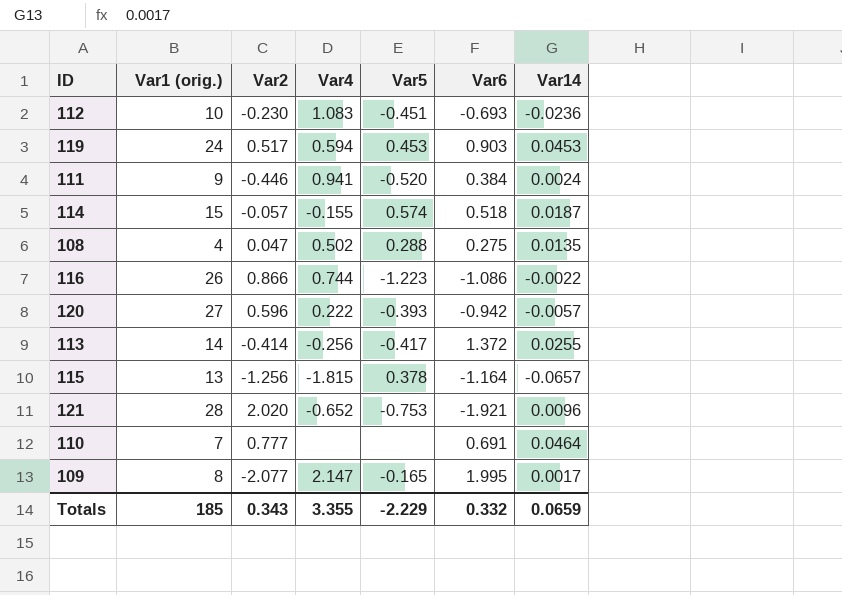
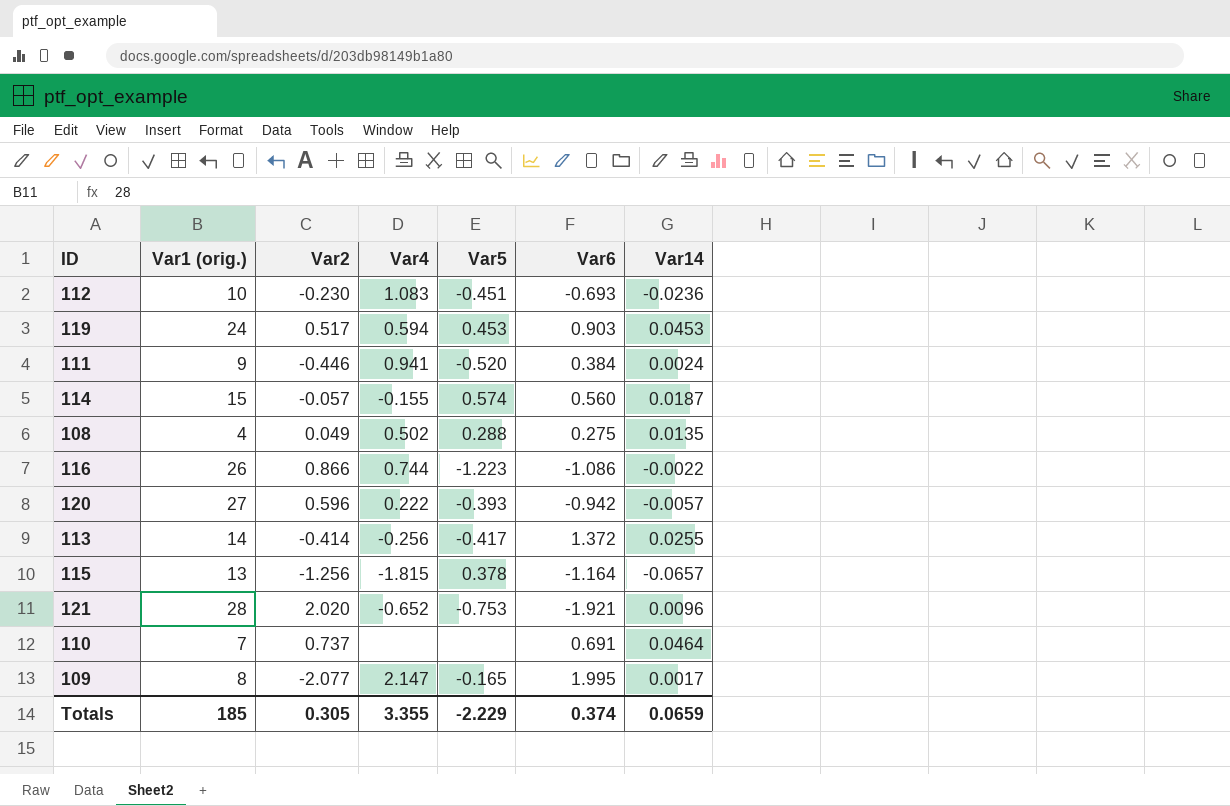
114 | Var6: 0.518 -> 0.560
108 | Var2: 0.047 -> 0.049
110 | Var2: 0.777 -> 0.737
Totals | Var2: 0.343 -> 0.305
Totals | Var6: 0.332 -> 0.374

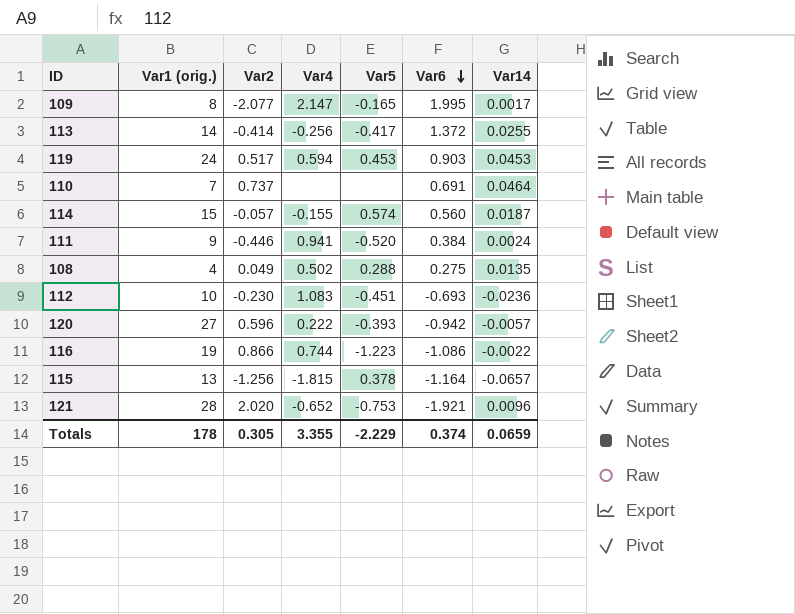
row order: none -> Var6 descending
116 | Var1 (orig.): 26 -> 19
Totals | Var1 (orig.): 185 -> 178

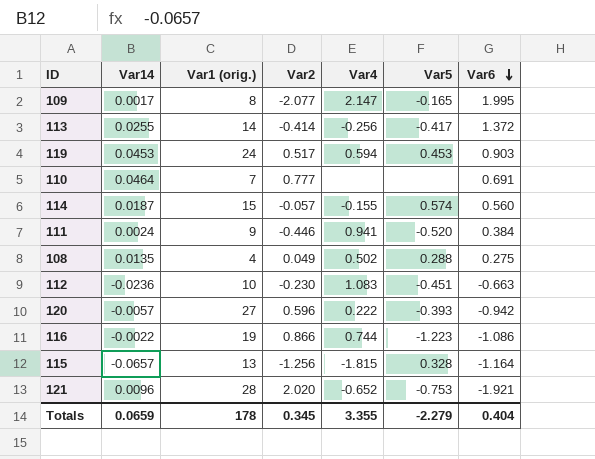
column Var14 | position: 7 -> 2
110 | Var2: 0.737 -> 0.777
112 | Var6: -0.693 -> -0.663
115 | Var5: 0.378 -> 0.328
Totals | Var2: 0.305 -> 0.345
Totals | Var5: -2.229 -> -2.279
Totals | Var6: 0.374 -> 0.404

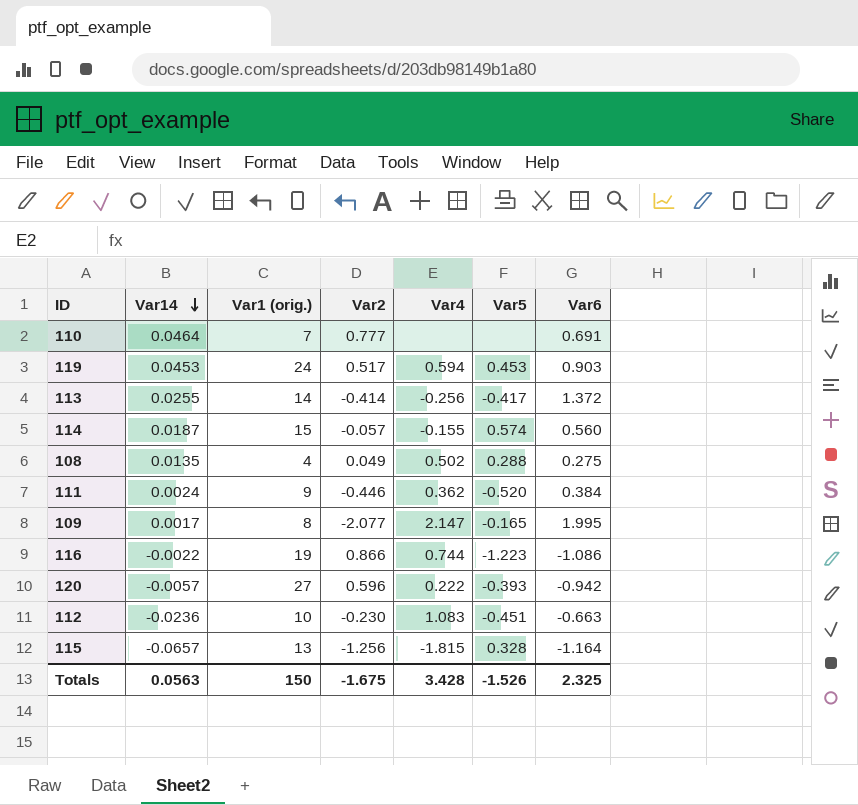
row order: Var6 descending -> Var14 descending
row 121: 0.0096 | 28 | 2.020 | -0.652 | -0.753 | -1.921 -> none
111 | Var4: 0.941 -> 0.362
Totals | Var14: 0.0659 -> 0.0563
Totals | Var1 (orig.): 178 -> 150
Totals | Var2: 0.345 -> -1.675
Totals | Var4: 3.355 -> 3.428
Totals | Var5: -2.279 -> -1.526
Totals | Var6: 0.404 -> 2.325

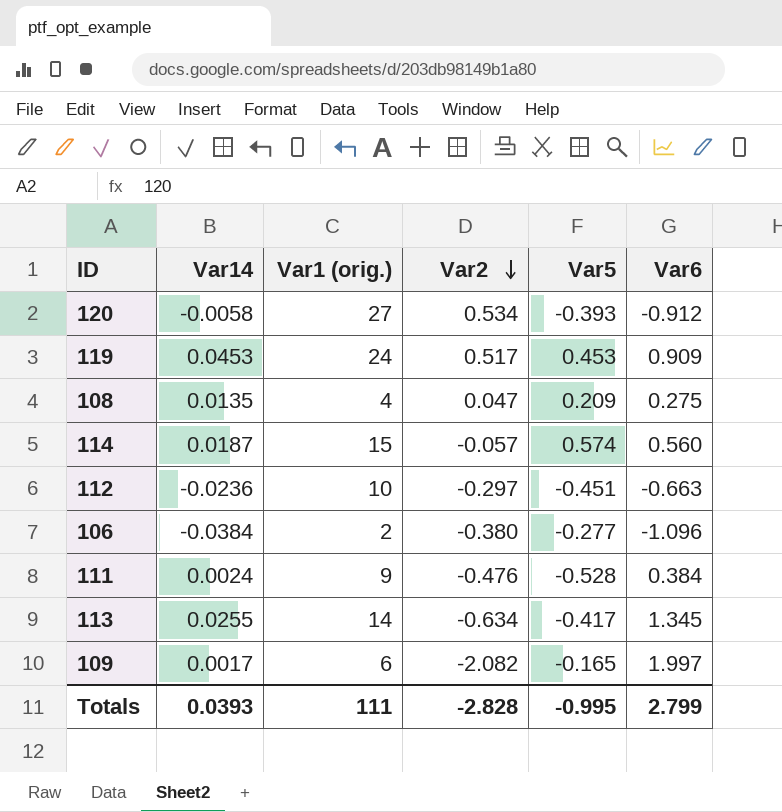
row order: Var14 descending -> Var2 descending
column Var4 | position: 5 -> none
row 110: 0.0464 | 7 | 0.777 | none | none | 0.691 -> none
row 116: -0.0022 | 19 | 0.866 | 0.744 | -1.223 | -1.086 -> none
row 115: -0.0657 | 13 | -1.256 | -1.815 | 0.328 | -1.164 -> none
120 | Var14: -0.0057 -> -0.0058
120 | Var2: 0.596 -> 0.534
120 | Var6: -0.942 -> -0.912
119 | Var6: 0.903 -> 0.909
108 | Var2: 0.049 -> 0.047
108 | Var5: 0.288 -> 0.209
112 | Var2: -0.230 -> -0.297
row 106: none -> -0.0384 | 2 | -0.380 | -0.277 | -1.096
111 | Var2: -0.446 -> -0.476
111 | Var5: -0.520 -> -0.528
113 | Var2: -0.414 -> -0.634
113 | Var6: 1.372 -> 1.345
109 | Var1 (orig.): 8 -> 6
109 | Var2: -2.077 -> -2.082
109 | Var6: 1.995 -> 1.997
Totals | Var14: 0.0563 -> 0.0393
Totals | Var1 (orig.): 150 -> 111
Totals | Var2: -1.675 -> -2.828
Totals | Var5: -1.526 -> -0.995
Totals | Var6: 2.325 -> 2.799

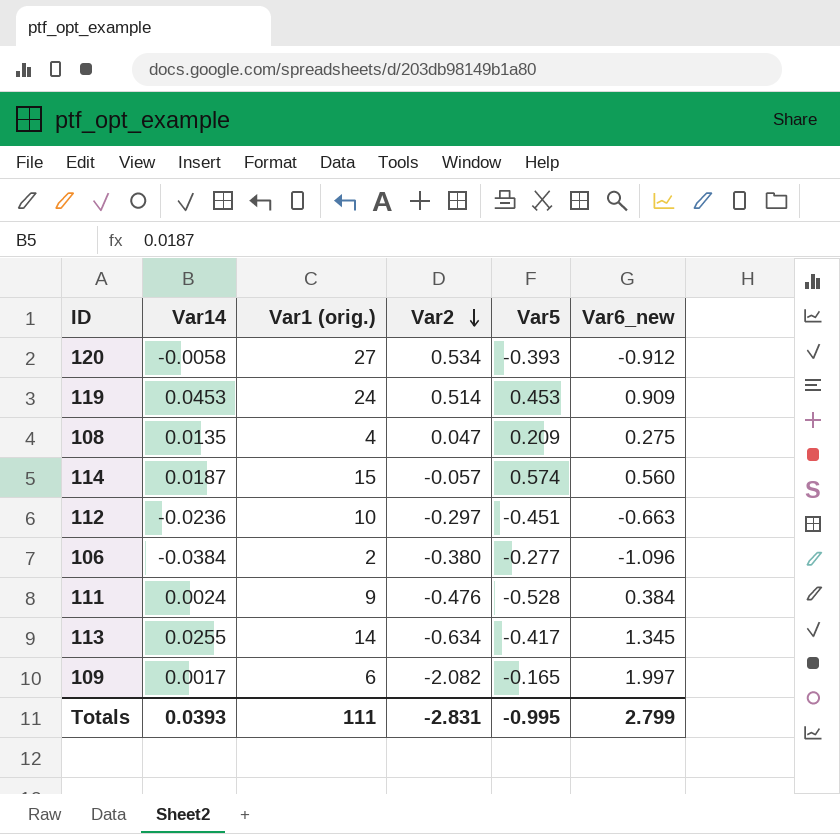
column name: Var6 -> Var6_new
119 | Var2: 0.517 -> 0.514
Totals | Var2: -2.828 -> -2.831

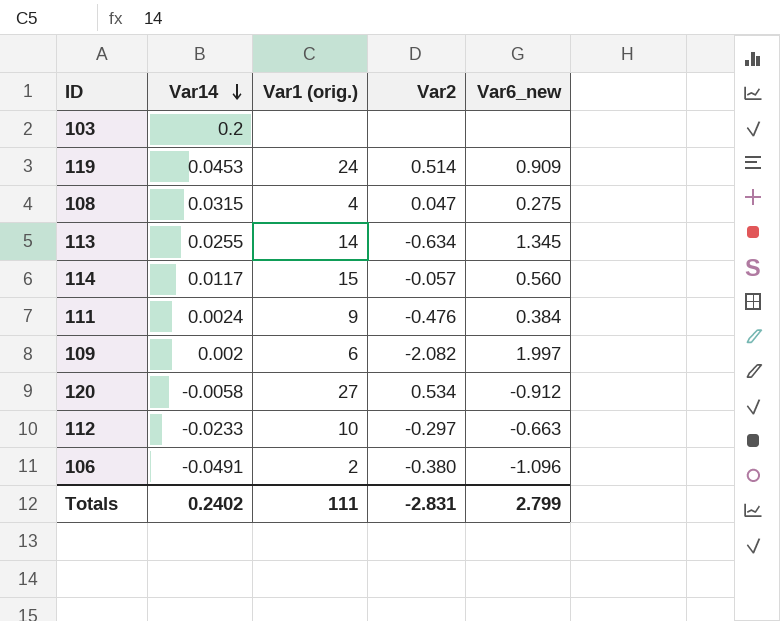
row order: Var2 descending -> Var14 descending
column Var5 | position: 5 -> none
row 103: none -> 0.2 | none | none | none
108 | Var14: 0.0135 -> 0.0315
114 | Var14: 0.0187 -> 0.0117
109 | Var14: 0.0017 -> 0.002
112 | Var14: -0.0236 -> -0.0233
106 | Var14: -0.0384 -> -0.0491
Totals | Var14: 0.0393 -> 0.2402

